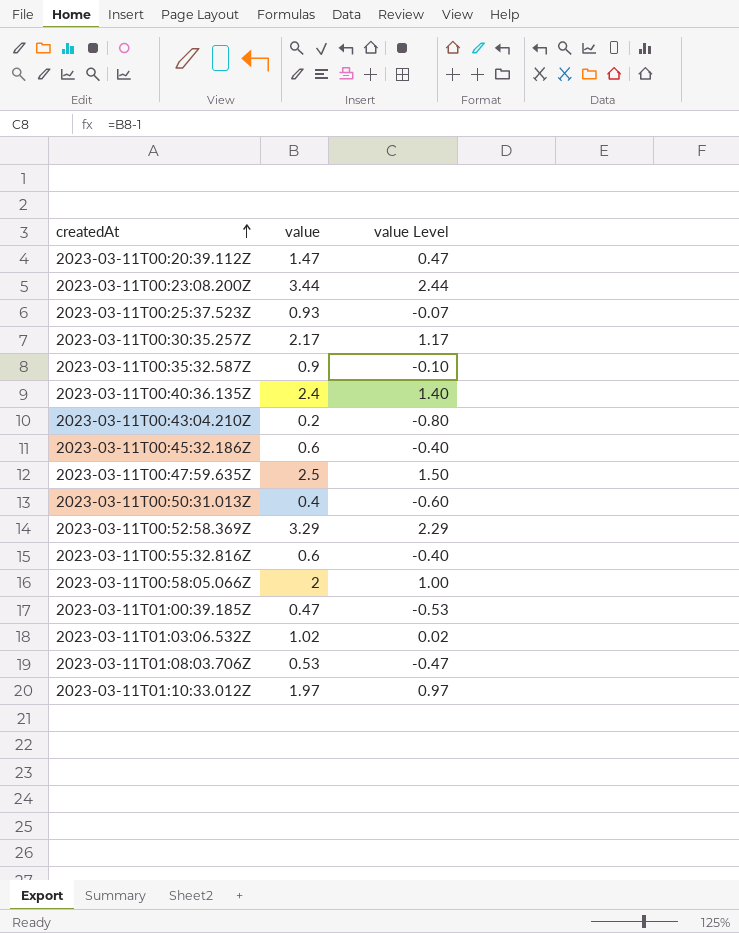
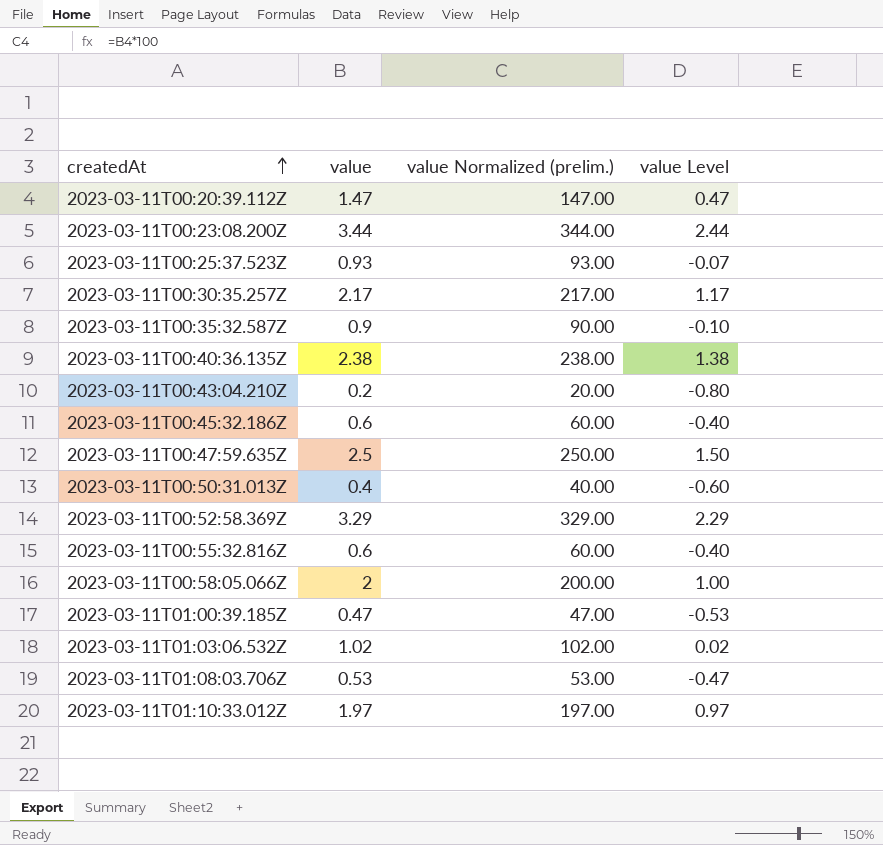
column value Normalized (prelim.) | formula: none -> [value] * 100
2023-03-11T00:40:36.135Z | value: 2.4 -> 2.38
2023-03-11T00:40:36.135Z | value Level: 1.40 -> 1.38

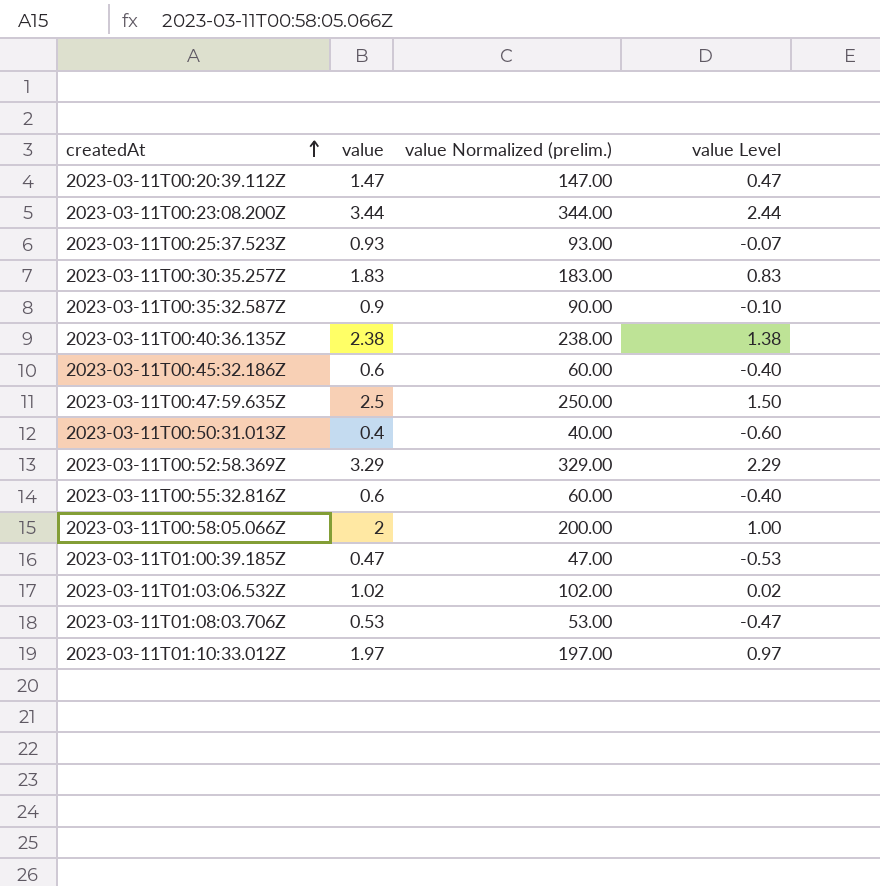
row 2023-03-11T00:43:04.210Z: 0.2 | 20.00 | -0.80 -> none
2023-03-11T00:30:35.257Z | value: 2.17 -> 1.83
2023-03-11T00:30:35.257Z | value Normalized (prelim.): 217.00 -> 183.00
2023-03-11T00:30:35.257Z | value Level: 1.17 -> 0.83

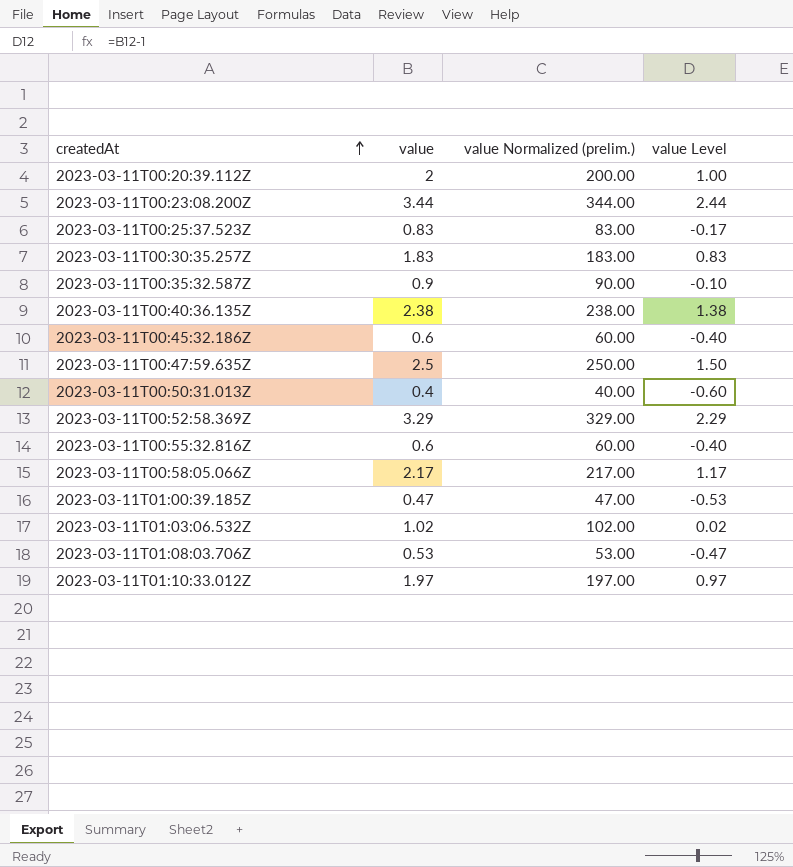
2023-03-11T00:20:39.112Z | value: 1.47 -> 2
2023-03-11T00:20:39.112Z | value Normalized (prelim.): 147.00 -> 200.00
2023-03-11T00:20:39.112Z | value Level: 0.47 -> 1.00
2023-03-11T00:25:37.523Z | value: 0.93 -> 0.83
2023-03-11T00:25:37.523Z | value Normalized (prelim.): 93.00 -> 83.00
2023-03-11T00:25:37.523Z | value Level: -0.07 -> -0.17
2023-03-11T00:58:05.066Z | value: 2 -> 2.17
2023-03-11T00:58:05.066Z | value Normalized (prelim.): 200.00 -> 217.00
2023-03-11T00:58:05.066Z | value Level: 1.00 -> 1.17

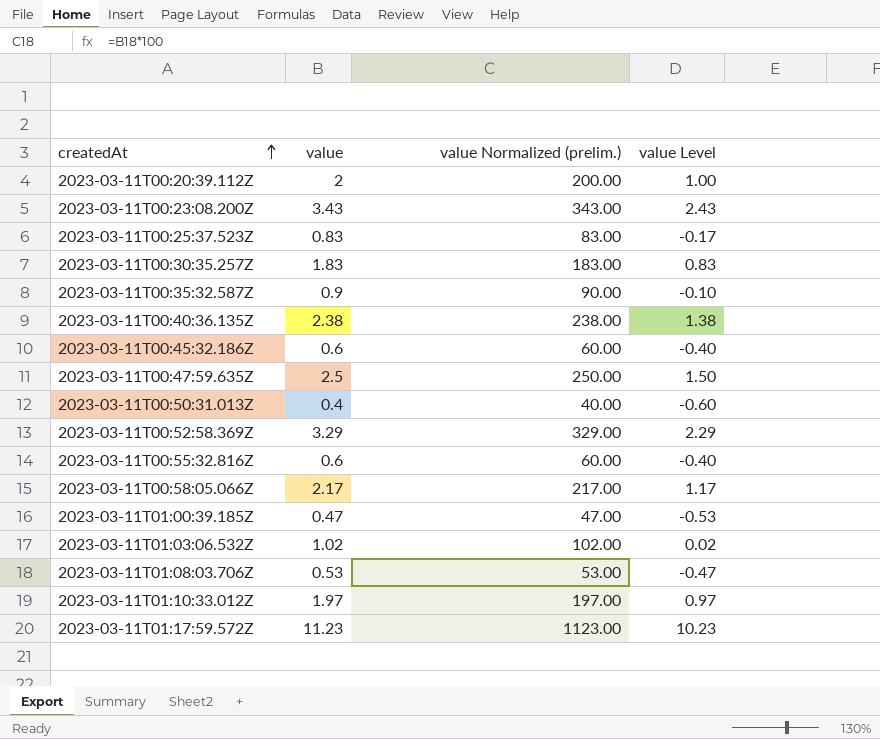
2023-03-11T00:23:08.200Z | value: 3.44 -> 3.43
2023-03-11T00:23:08.200Z | value Normalized (prelim.): 344.00 -> 343.00
2023-03-11T00:23:08.200Z | value Level: 2.44 -> 2.43
row 2023-03-11T01:17:59.572Z: none -> 11.23 | 1123.00 | 10.23

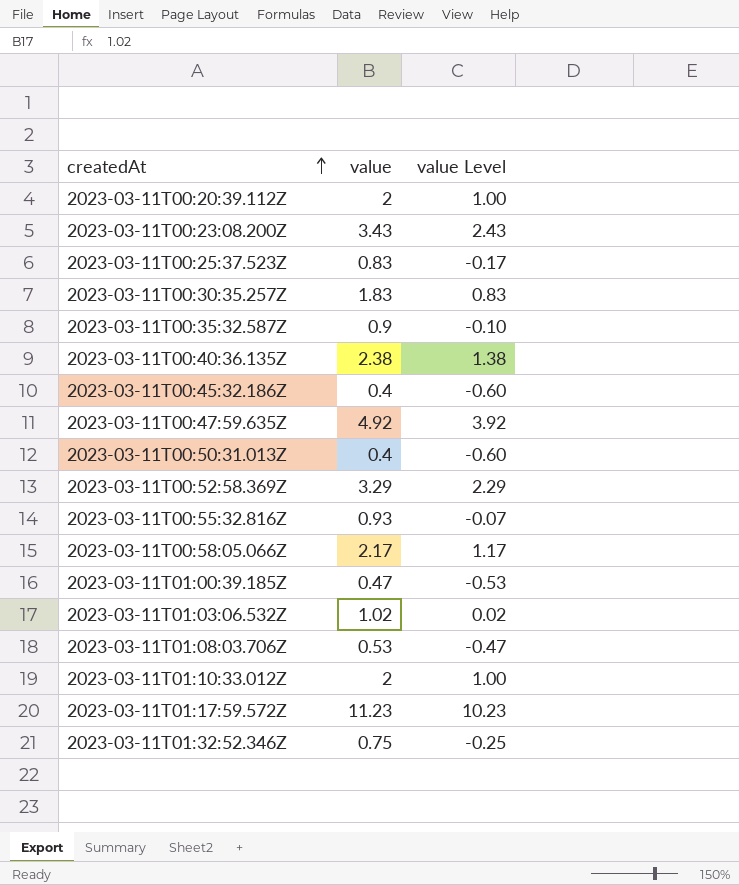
column value Normalized (prelim.) | formula: [value] * 100 -> none
2023-03-11T00:45:32.186Z | value: 0.6 -> 0.4
2023-03-11T00:45:32.186Z | value Level: -0.40 -> -0.60
2023-03-11T00:47:59.635Z | value: 2.5 -> 4.92
2023-03-11T00:47:59.635Z | value Level: 1.50 -> 3.92
2023-03-11T00:55:32.816Z | value: 0.6 -> 0.93
2023-03-11T00:55:32.816Z | value Level: -0.40 -> -0.07
2023-03-11T01:10:33.012Z | value: 1.97 -> 2
2023-03-11T01:10:33.012Z | value Level: 0.97 -> 1.00
row 2023-03-11T01:32:52.346Z: none -> 0.75 | -0.25

